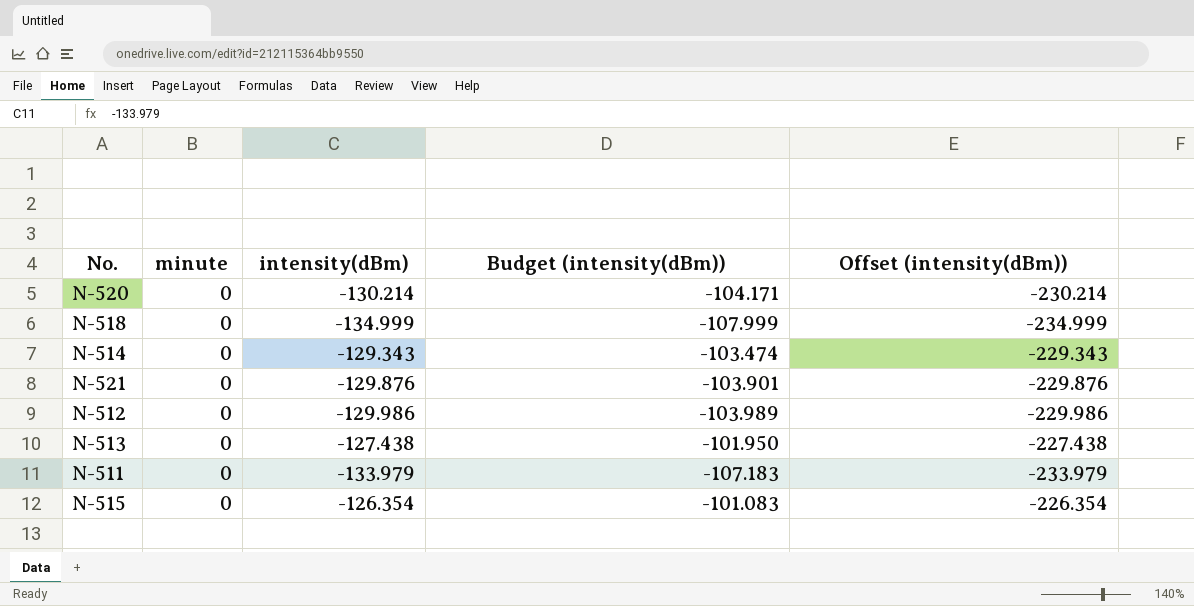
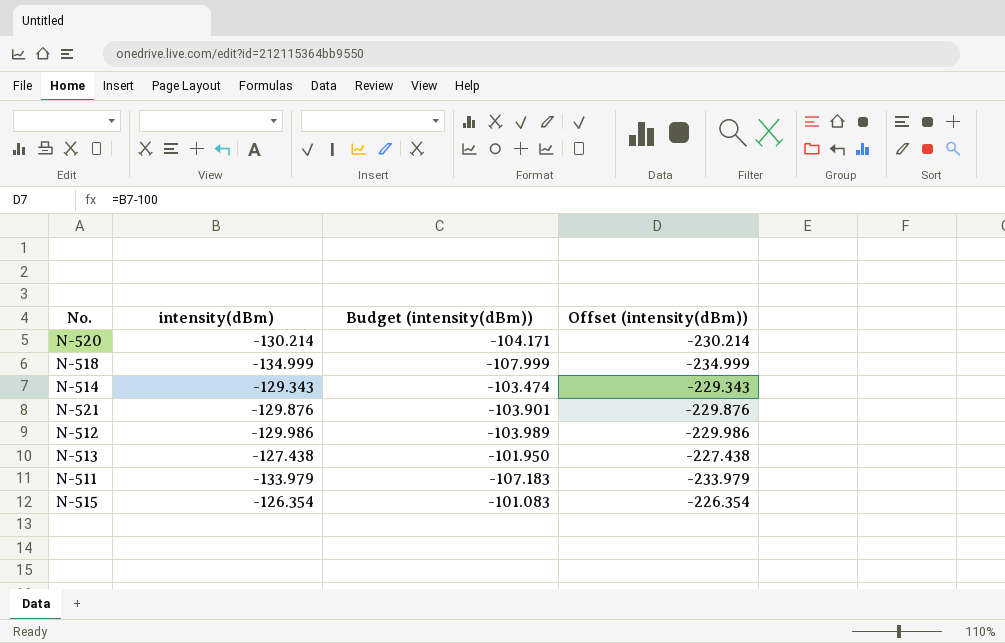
column minute | position: 2 -> none

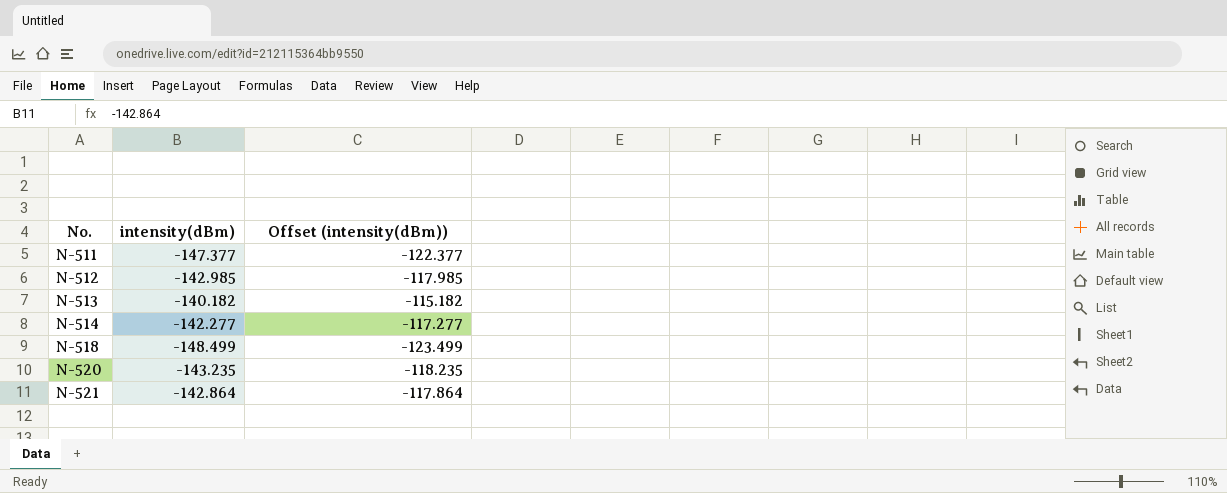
row order: none -> No. ascending
column Budget (intensity(dBm)) | formula: [intensity(dBm)] * 0.8 -> none
column Offset (intensity(dBm)) | formula: [intensity(dBm)] - 100 -> [intensity(dBm)] + 25
row N-515: -126.354 | -101.083 | -226.354 -> none
N-511 | intensity(dBm): -133.979 -> -147.377
N-512 | intensity(dBm): -129.986 -> -142.985
N-513 | intensity(dBm): -127.438 -> -140.182
N-514 | intensity(dBm): -129.343 -> -142.277
N-518 | intensity(dBm): -134.999 -> -148.499
N-520 | intensity(dBm): -130.214 -> -143.235
N-521 | intensity(dBm): -129.876 -> -142.864

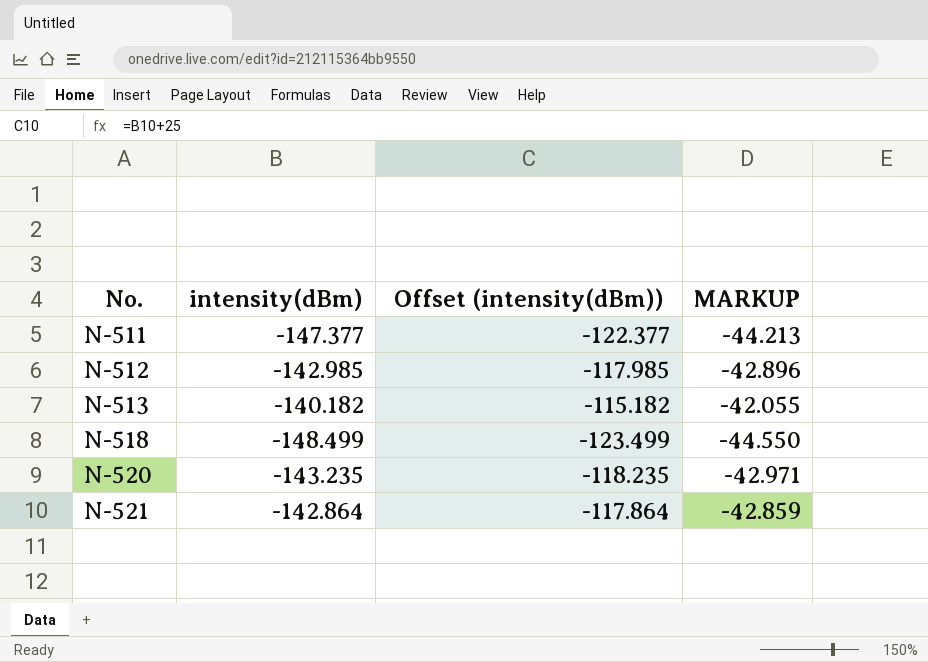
column MARKUP | formula: none -> [intensity(dBm)] * 0.3
row N-514: -142.277 | -117.277 -> none

